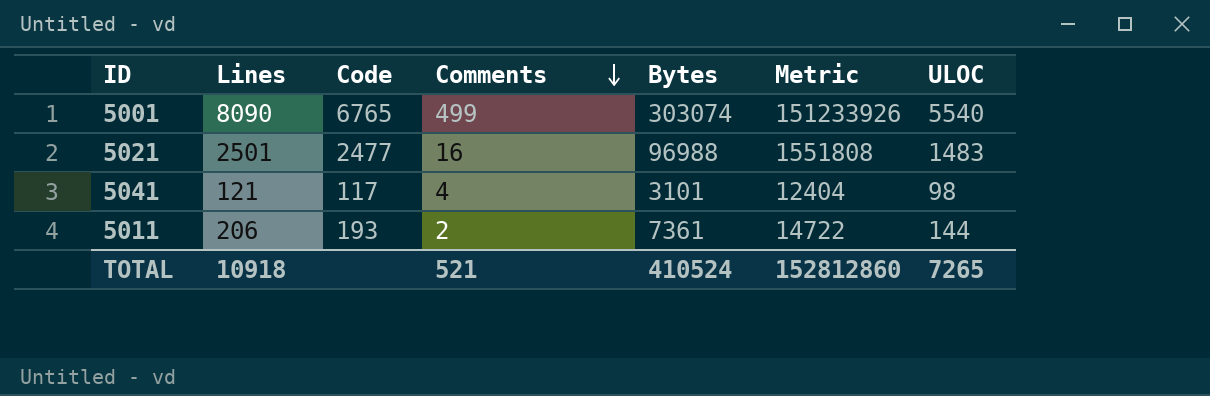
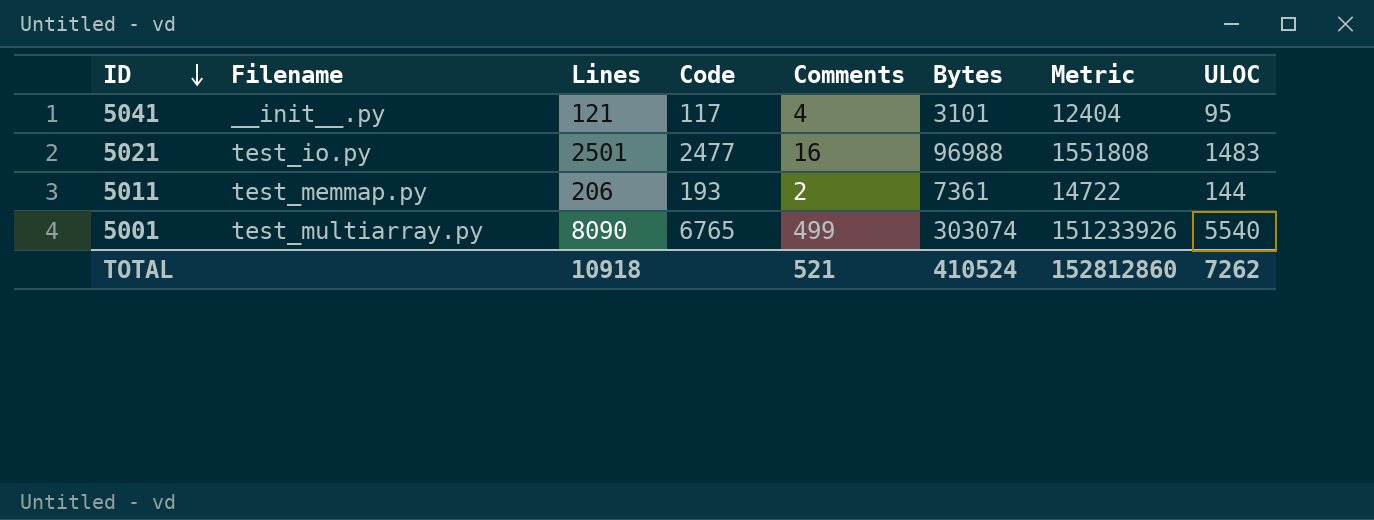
row order: Comments descending -> ID descending
column Filename | position: none -> 2
5041 | ULOC: 98 -> 95
TOTAL | ULOC: 7265 -> 7262

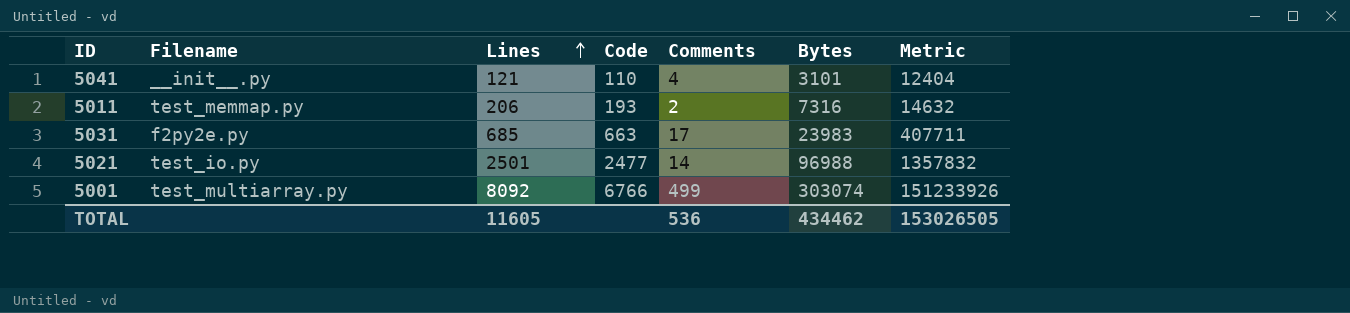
row order: ID descending -> Lines ascending
column ULOC | position: 8 -> none
5041 | Code: 117 -> 110
5011 | Bytes: 7361 -> 7316
5011 | Metric: 14722 -> 14632
row 5031: none -> f2py2e.py | 685 | 663 | 17 | 23983 | 407711
5021 | Comments: 16 -> 14
5021 | Metric: 1551808 -> 1357832
5001 | Lines: 8090 -> 8092
5001 | Code: 6765 -> 6766
TOTAL | Lines: 10918 -> 11605
TOTAL | Comments: 521 -> 536
TOTAL | Bytes: 410524 -> 434462
TOTAL | Metric: 152812860 -> 153026505

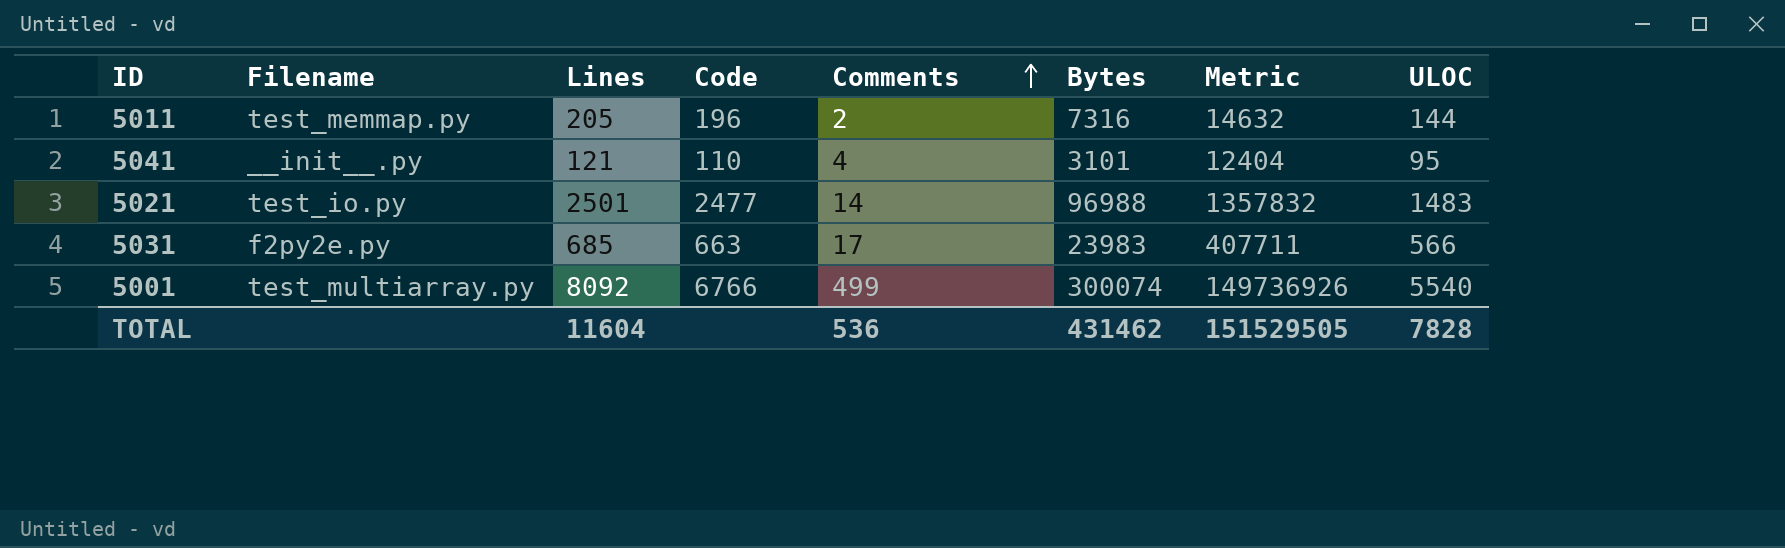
row order: Lines ascending -> Comments ascending
column ULOC | position: none -> 8
5011 | Lines: 206 -> 205
5011 | Code: 193 -> 196
5001 | Bytes: 303074 -> 300074
5001 | Metric: 151233926 -> 149736926
TOTAL | Lines: 11605 -> 11604
TOTAL | Bytes: 434462 -> 431462
TOTAL | Metric: 153026505 -> 151529505

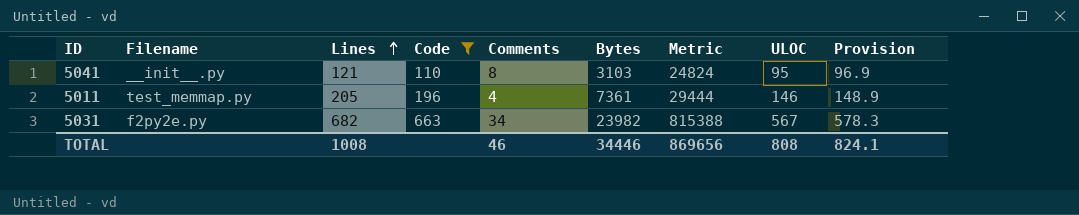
filter: none -> Code <= 663
row order: Comments ascending -> Lines ascending
column Provision | formula: none -> [ULOC] * 1.02
5041 | Comments: 4 -> 8
5041 | Bytes: 3101 -> 3103
5041 | Metric: 12404 -> 24824
5011 | Comments: 2 -> 4
5011 | Bytes: 7316 -> 7361
5011 | Metric: 14632 -> 29444
5011 | ULOC: 144 -> 146
5031 | Lines: 685 -> 682
5031 | Comments: 17 -> 34
5031 | Bytes: 23983 -> 23982
5031 | Metric: 407711 -> 815388
5031 | ULOC: 566 -> 567
TOTAL | Lines: 11604 -> 1008
TOTAL | Comments: 536 -> 46
TOTAL | Bytes: 431462 -> 34446
TOTAL | Metric: 151529505 -> 869656
TOTAL | ULOC: 7828 -> 808

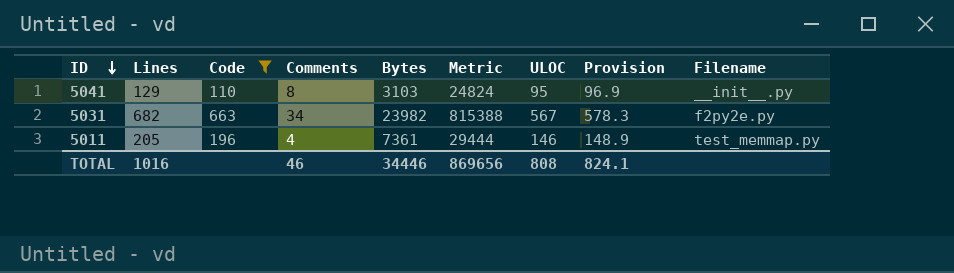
row order: Lines ascending -> ID descending
column Filename | position: 2 -> 9
5041 | Lines: 121 -> 129
TOTAL | Lines: 1008 -> 1016

